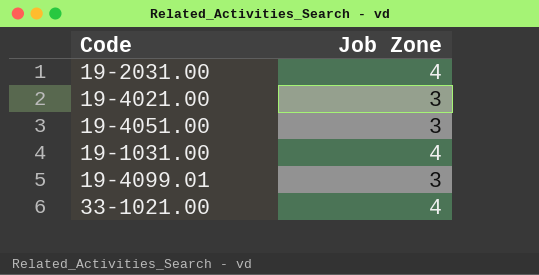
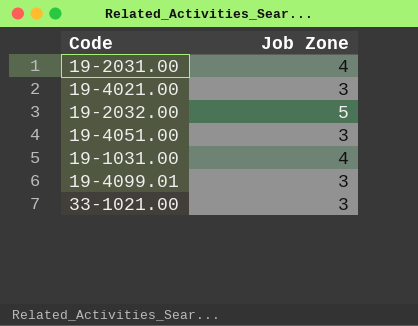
row 19-2032.00: none -> 5
33-1021.00 | Job Zone: 4 -> 3

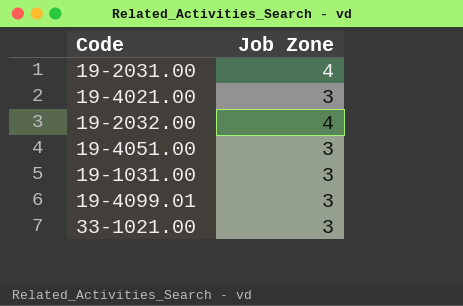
19-2032.00 | Job Zone: 5 -> 4
19-1031.00 | Job Zone: 4 -> 3

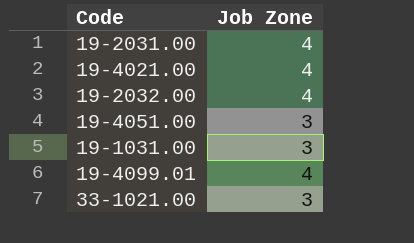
19-4021.00 | Job Zone: 3 -> 4
19-4099.01 | Job Zone: 3 -> 4

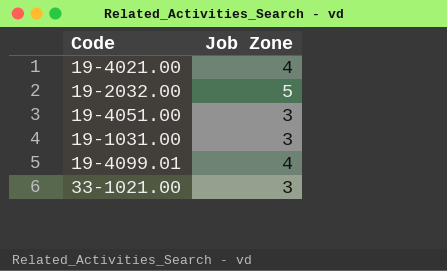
row 19-2031.00: 4 -> none
19-2032.00 | Job Zone: 4 -> 5

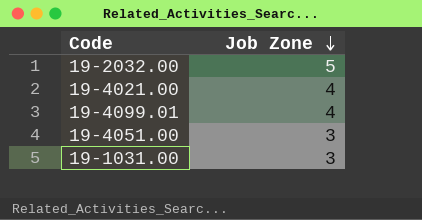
row order: none -> Job Zone descending
row 33-1021.00: 3 -> none

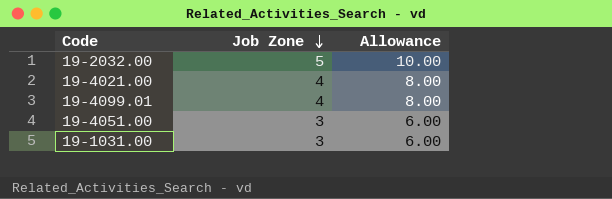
column Allowance | formula: none -> [Job Zone] * 2

